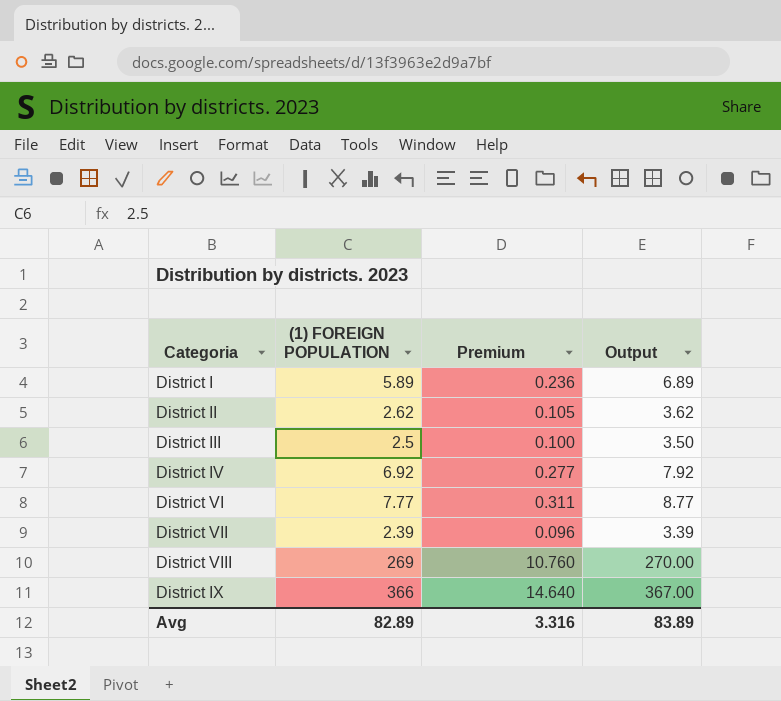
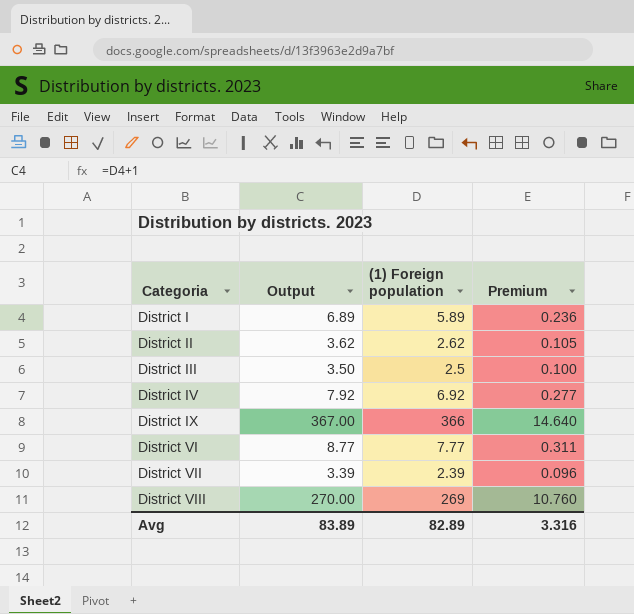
row order: none -> Categoria ascending
column Output | position: 4 -> 2
column name: (1) FOREIGN POPULATION -> (1) Foreign population

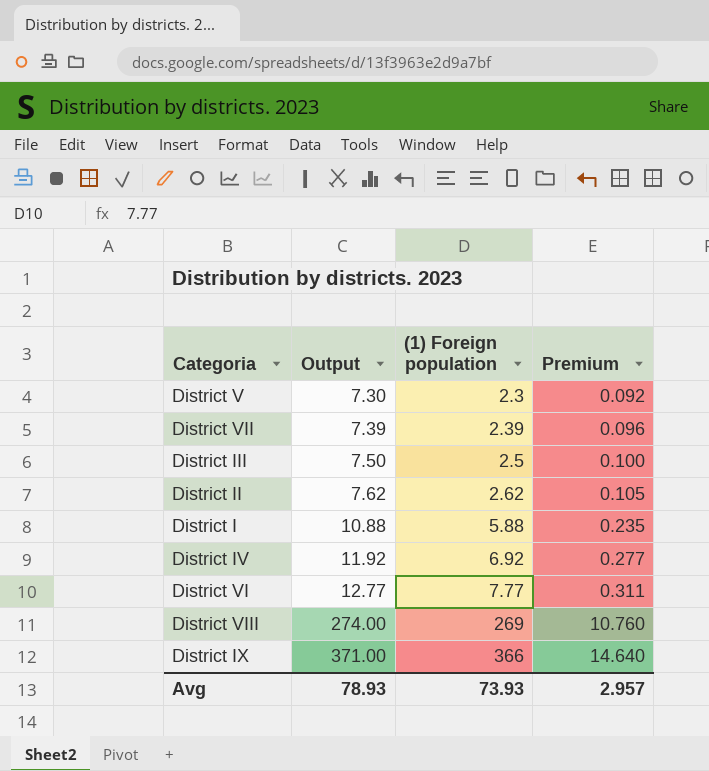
row order: Categoria ascending -> Output ascending
column Output | formula: [(1) Foreign population] + 1 -> [(1) Foreign population] + 5
row District V: none -> 7.30 | 2.3 | 0.092
District I | (1) Foreign population: 5.89 -> 5.88
District I | Premium: 0.236 -> 0.235
Avg | Output: 83.89 -> 78.93
Avg | (1) Foreign population: 82.89 -> 73.93
Avg | Premium: 3.316 -> 2.957

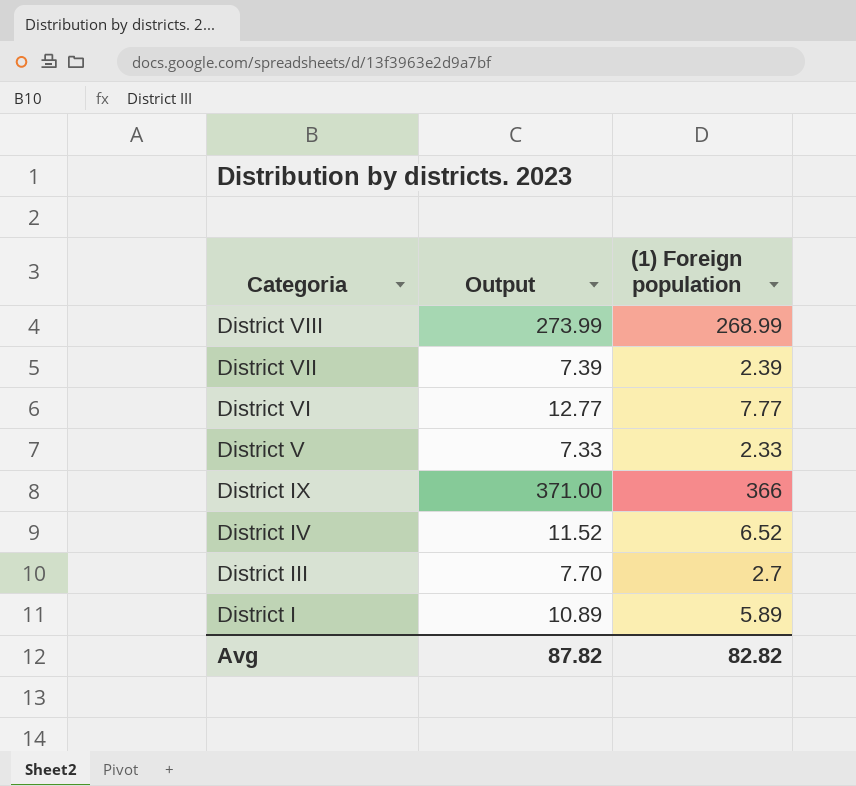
row order: Output ascending -> Categoria descending
column Premium | formula: [(1) Foreign population] * 0.04 -> none
row District II: 7.62 | 2.62 | 0.105 -> none
District VIII | Output: 274.00 -> 273.99
District VIII | (1) Foreign population: 269 -> 268.99
District V | Output: 7.30 -> 7.33
District V | (1) Foreign population: 2.3 -> 2.33
District IV | Output: 11.92 -> 11.52
District IV | (1) Foreign population: 6.92 -> 6.52
District III | Output: 7.50 -> 7.70
District III | (1) Foreign population: 2.5 -> 2.7
District I | Output: 10.88 -> 10.89
District I | (1) Foreign population: 5.88 -> 5.89
Avg | Output: 78.93 -> 87.82
Avg | (1) Foreign population: 73.93 -> 82.82

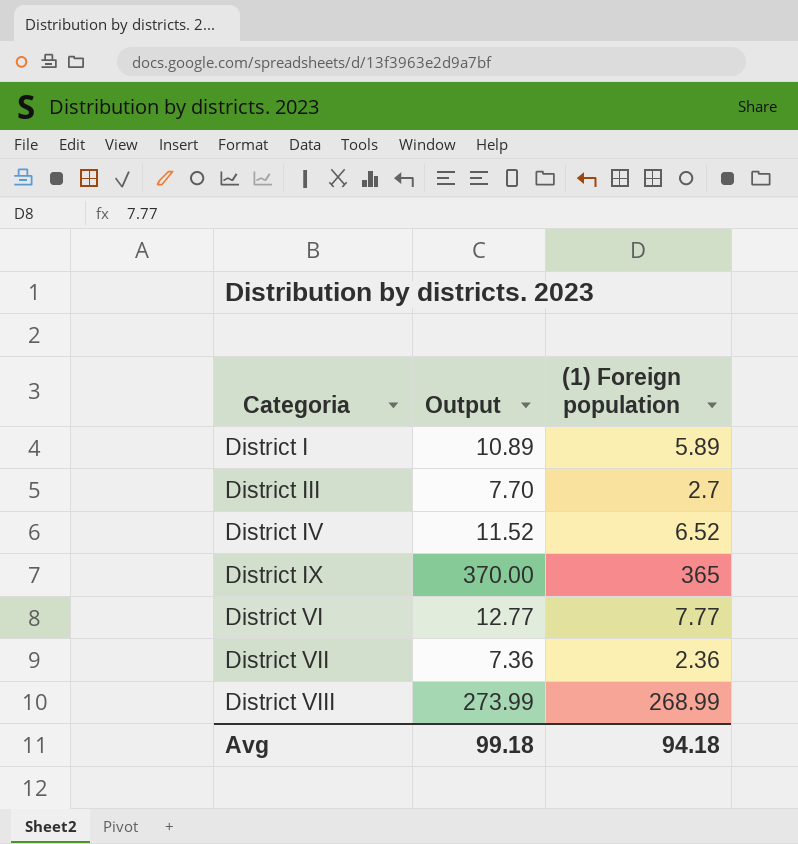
row order: Categoria descending -> Categoria ascending
row District V: 7.33 | 2.33 -> none
District IX | Output: 371.00 -> 370.00
District IX | (1) Foreign population: 366 -> 365
District VII | Output: 7.39 -> 7.36
District VII | (1) Foreign population: 2.39 -> 2.36
Avg | Output: 87.82 -> 99.18
Avg | (1) Foreign population: 82.82 -> 94.18

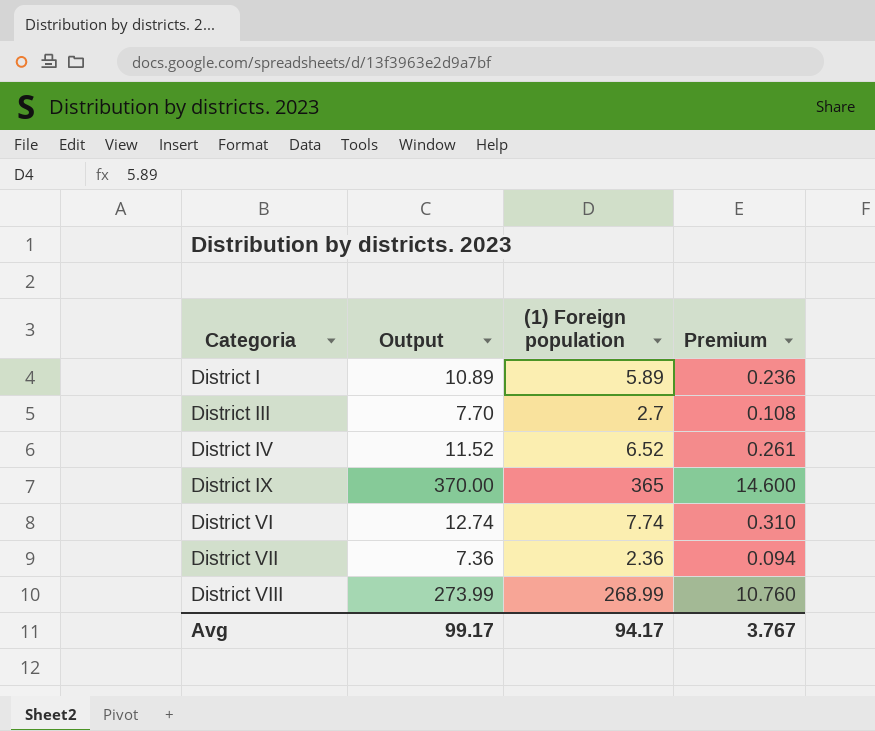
column Premium | formula: none -> [(1) Foreign population] * 0.04
District VI | Output: 12.77 -> 12.74
District VI | (1) Foreign population: 7.77 -> 7.74
Avg | Output: 99.18 -> 99.17
Avg | (1) Foreign population: 94.18 -> 94.17

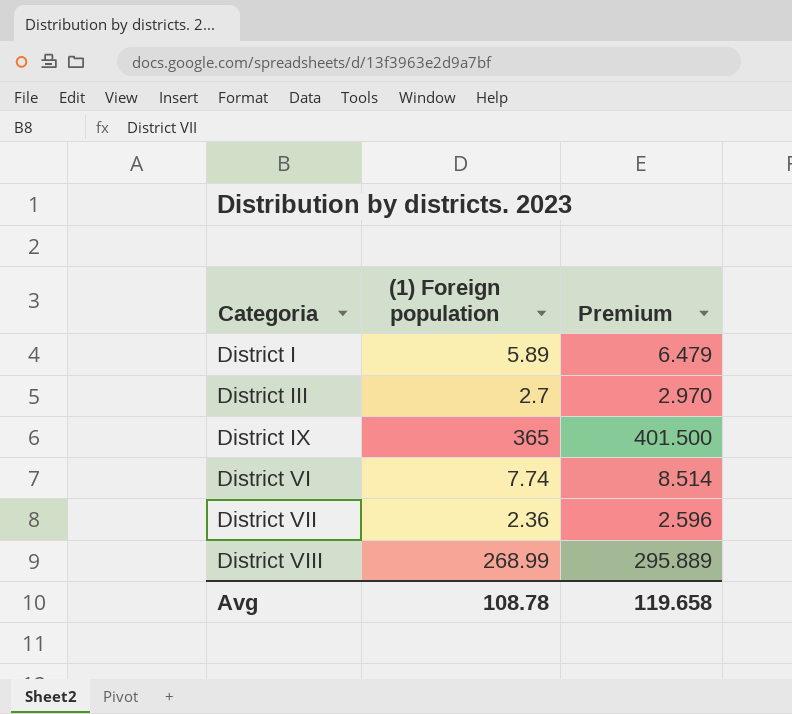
column Output | formula: [(1) Foreign population] + 5 -> none
column Premium | formula: [(1) Foreign population] * 0.04 -> [(1) Foreign population] * 1.1
row District IV: 11.52 | 6.52 | 0.261 -> none
Avg | (1) Foreign population: 94.17 -> 108.78
Avg | Premium: 3.767 -> 119.658

